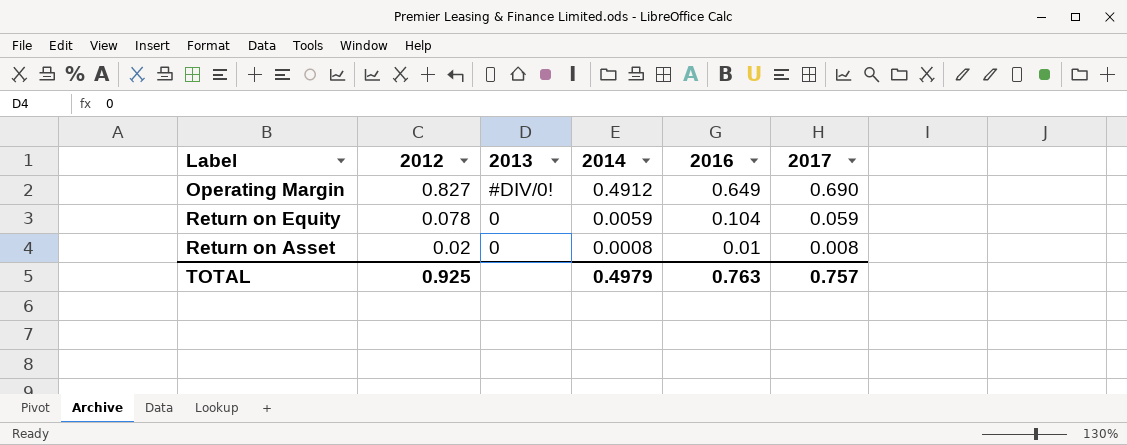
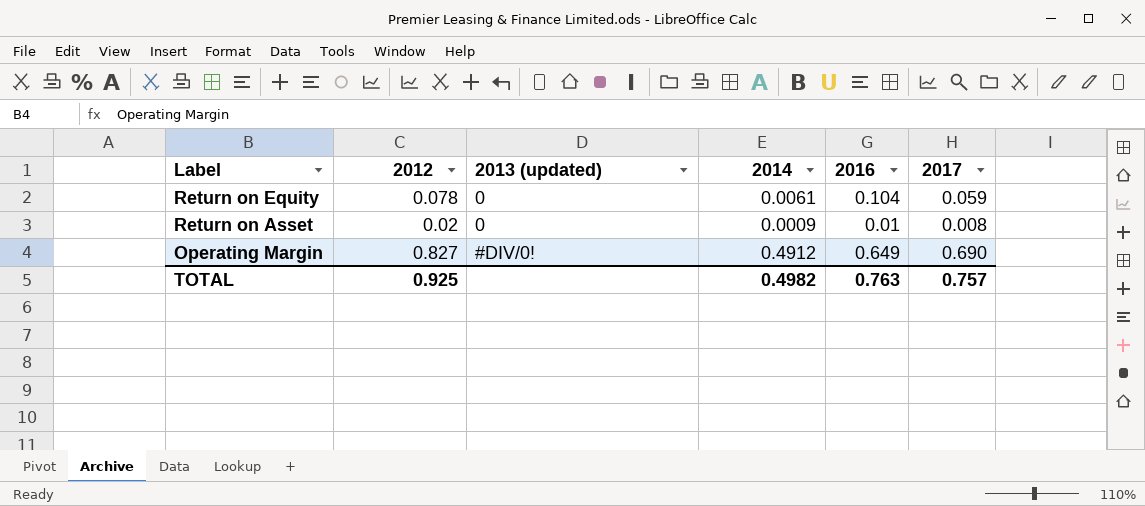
row order: 2012 descending -> Label descending
column name: 2013 -> 2013 (updated)
Return on Equity | 2014: 0.0059 -> 0.0061
Return on Asset | 2014: 0.0008 -> 0.0009
TOTAL | 2014: 0.4979 -> 0.4982

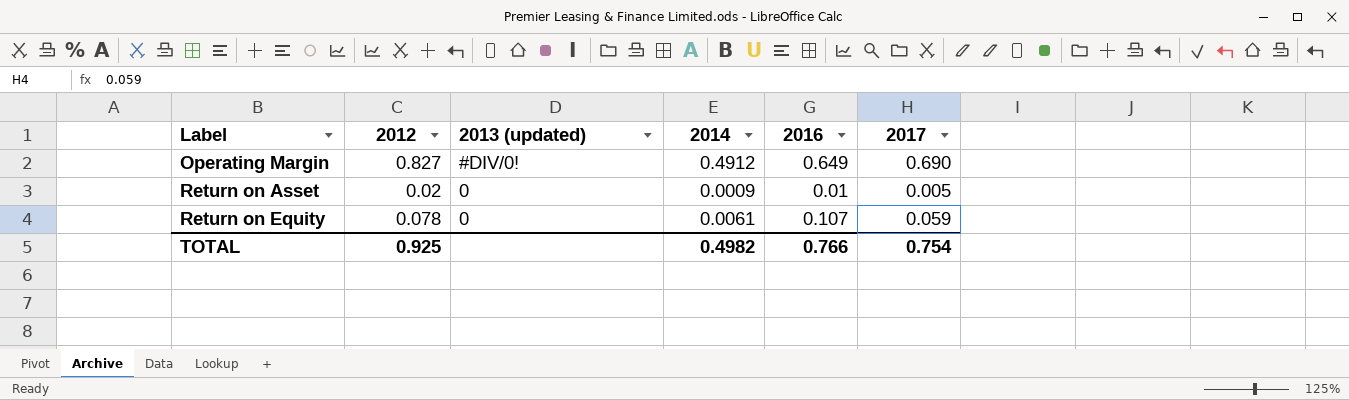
row order: Label descending -> Label ascending
Return on Asset | 2017: 0.008 -> 0.005
Return on Equity | 2016: 0.104 -> 0.107
TOTAL | 2016: 0.763 -> 0.766
TOTAL | 2017: 0.757 -> 0.754

